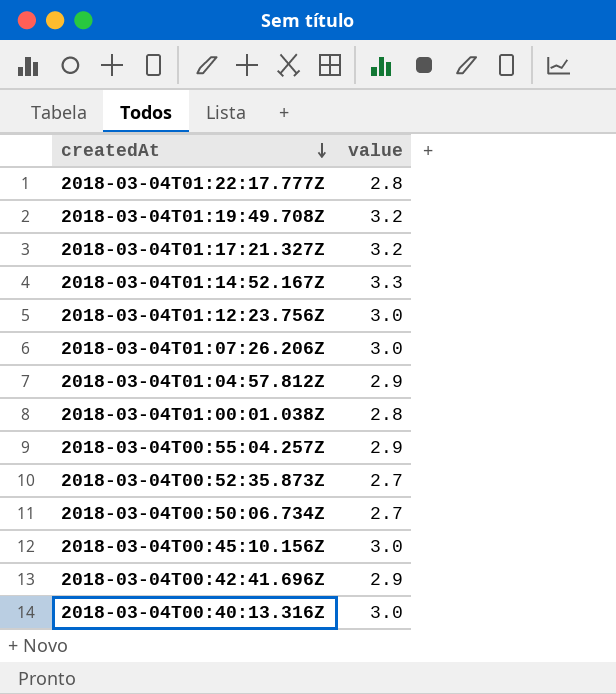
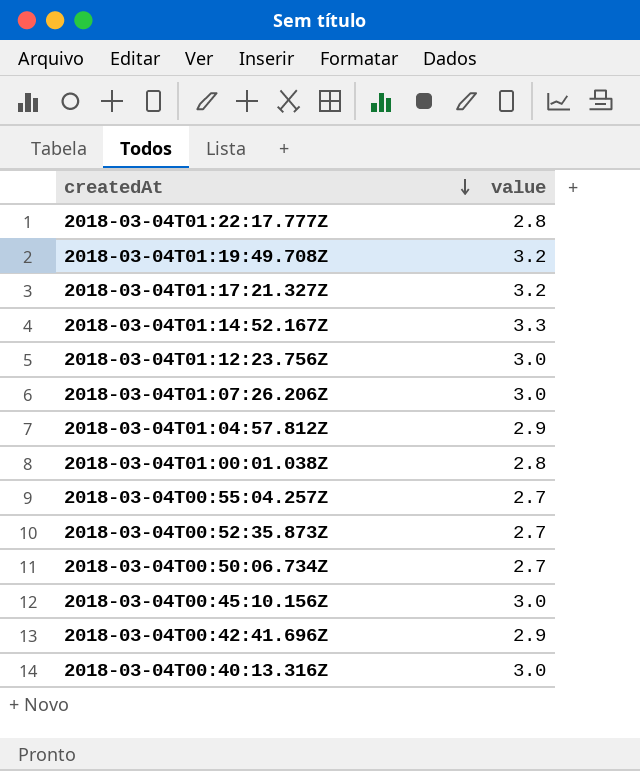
2018-03-04T00:55:04.257Z | value: 2.9 -> 2.7

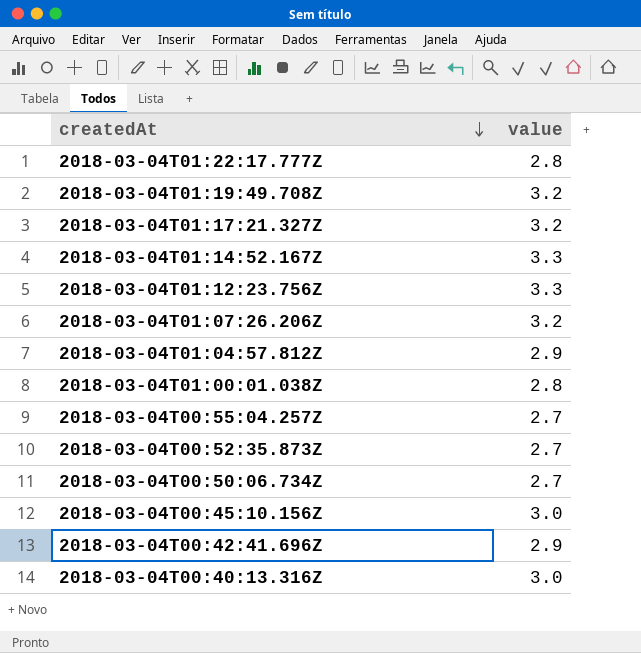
2018-03-04T01:12:23.756Z | value: 3.0 -> 3.3
2018-03-04T01:07:26.206Z | value: 3.0 -> 3.2

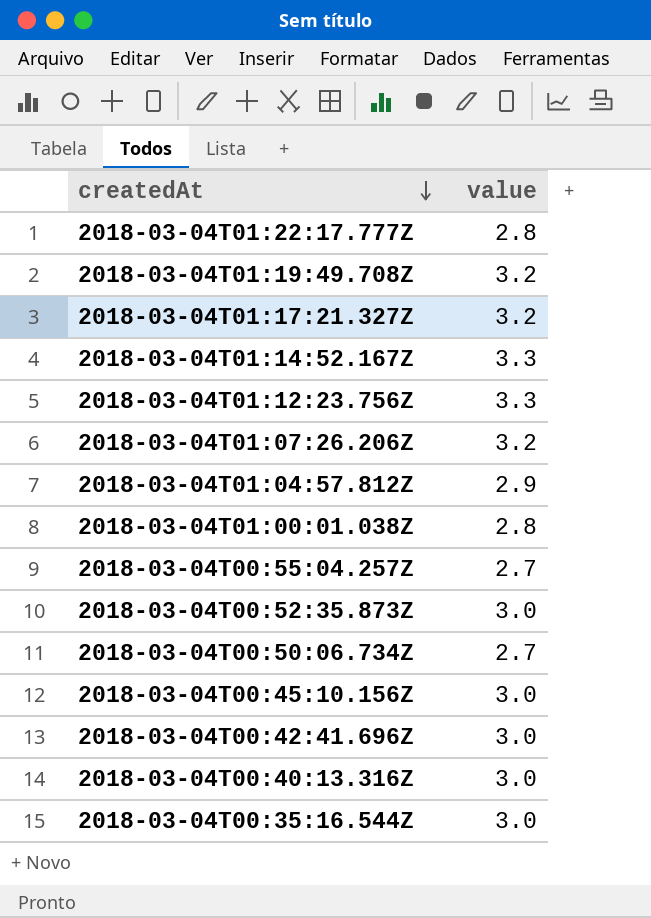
2018-03-04T00:52:35.873Z | value: 2.7 -> 3.0
2018-03-04T00:42:41.696Z | value: 2.9 -> 3.0
row 2018-03-04T00:35:16.544Z: none -> 3.0

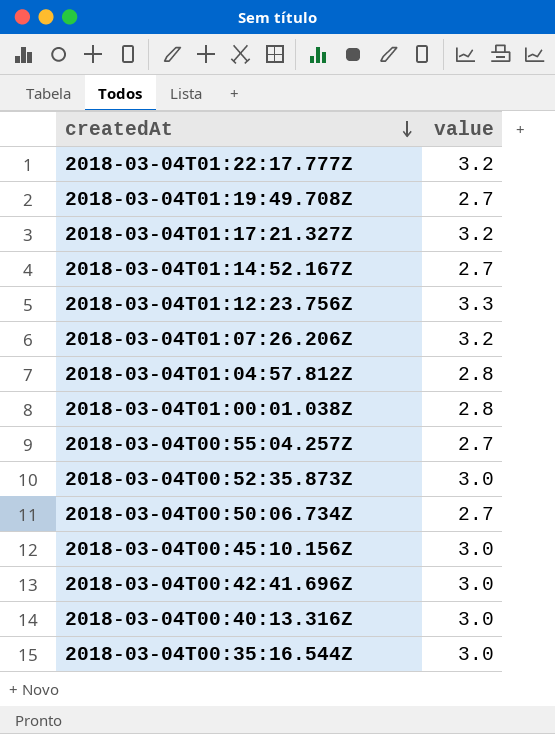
2018-03-04T01:22:17.777Z | value: 2.8 -> 3.2
2018-03-04T01:19:49.708Z | value: 3.2 -> 2.7
2018-03-04T01:14:52.167Z | value: 3.3 -> 2.7
2018-03-04T01:04:57.812Z | value: 2.9 -> 2.8

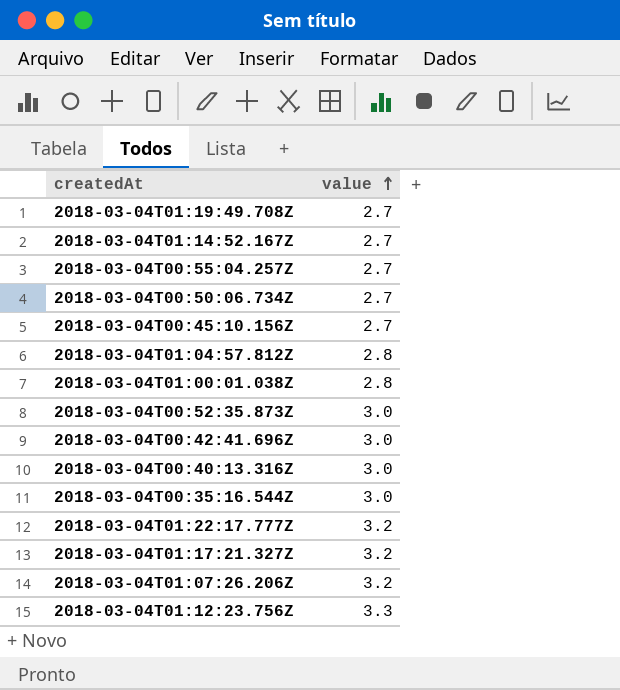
row order: createdAt descending -> value ascending
2018-03-04T00:45:10.156Z | value: 3.0 -> 2.7

